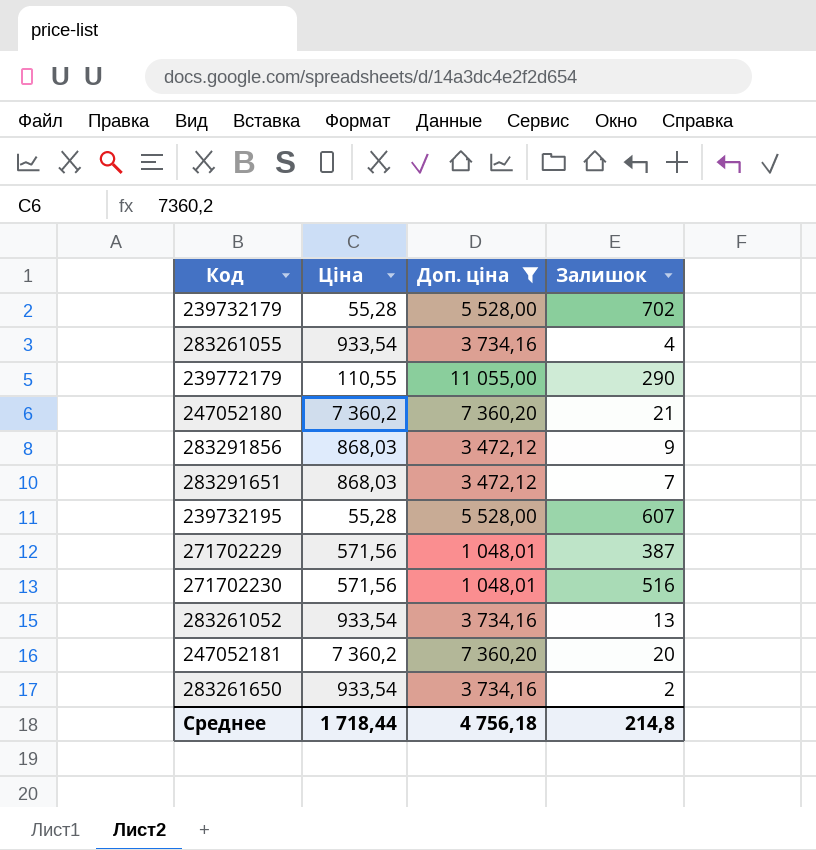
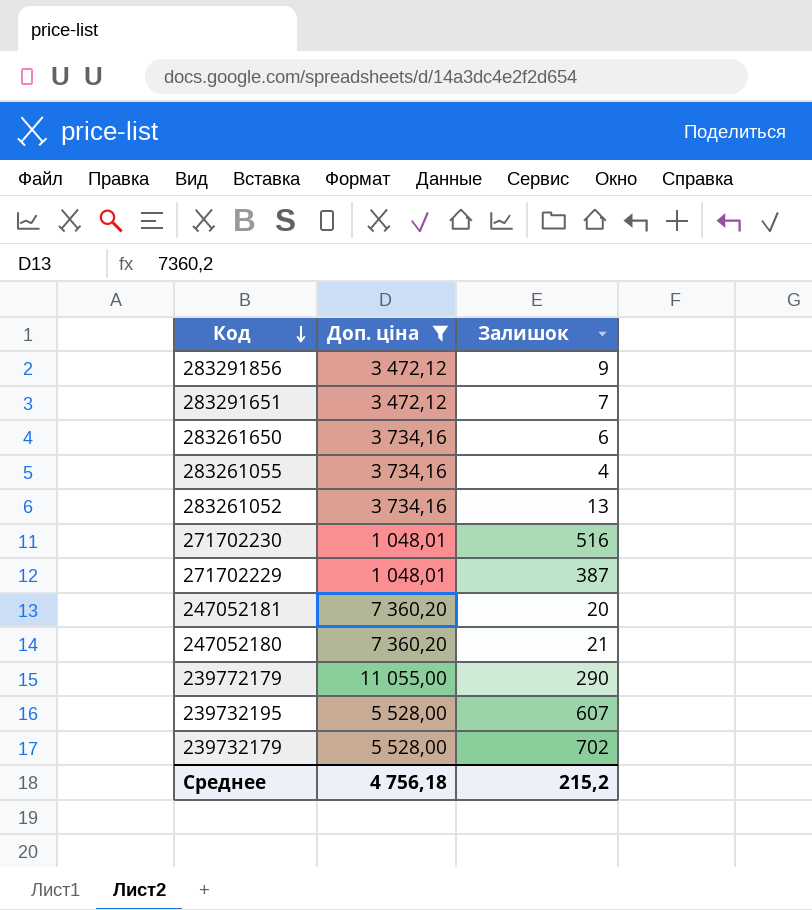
row order: none -> Код descending
column Ціна | position: 2 -> none
283261650 | Залишок: 2 -> 6
Среднее | Залишок: 214,8 -> 215,2

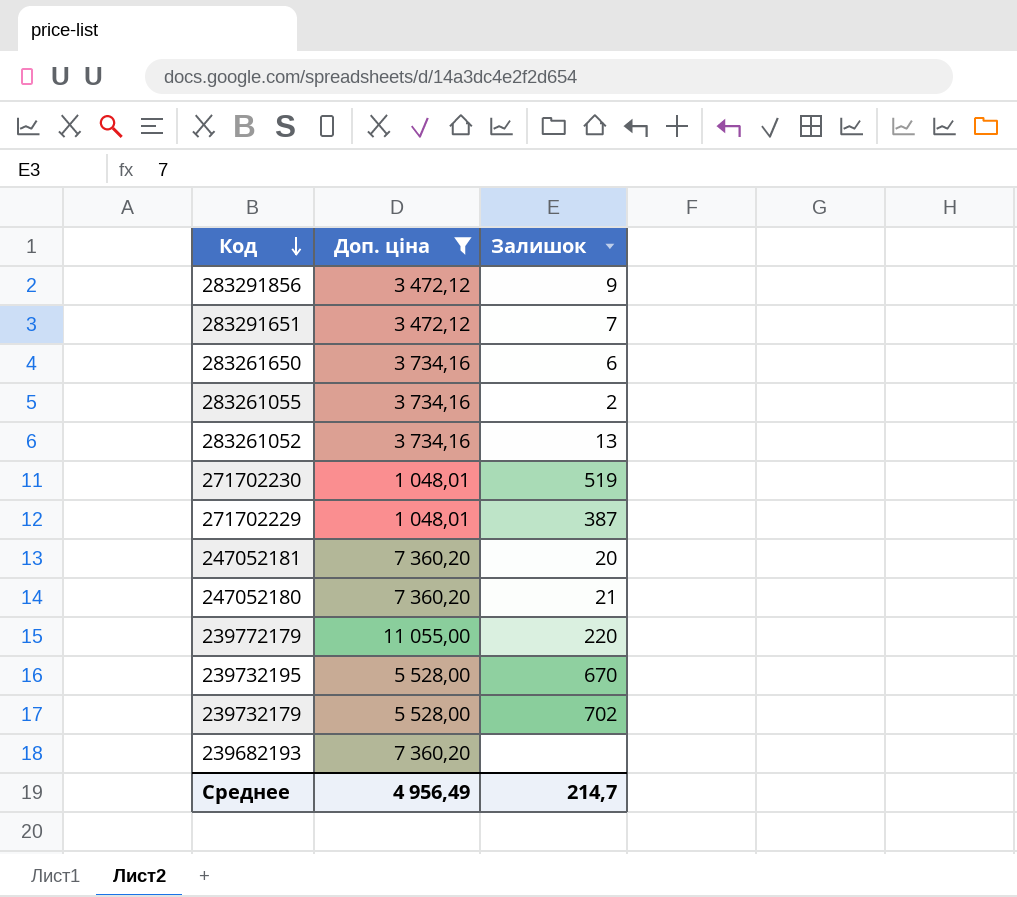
283261055 | Залишок: 4 -> 2
271702230 | Залишок: 516 -> 519
239772179 | Залишок: 290 -> 220
239732195 | Залишок: 607 -> 670
row 239682193: none -> 7 360,20 | none
Среднее | Доп. ціна: 4 756,18 -> 4 956,49
Среднее | Залишок: 215,2 -> 214,7

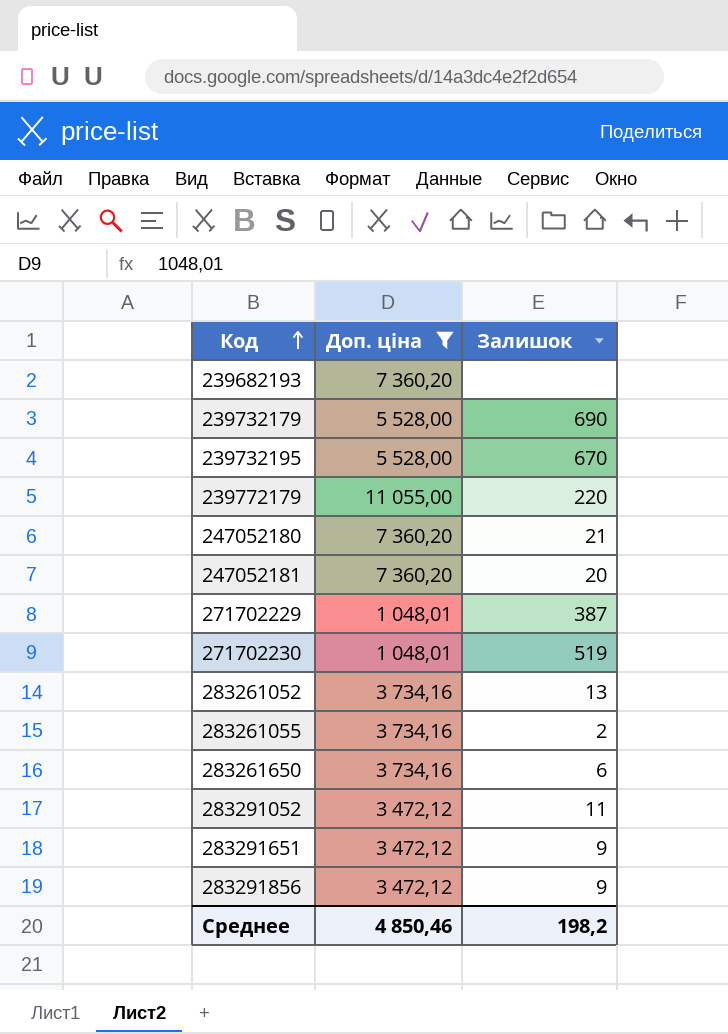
row order: Код descending -> Код ascending
239732179 | Залишок: 702 -> 690
row 283291052: none -> 3 472,12 | 11
283291651 | Залишок: 7 -> 9
Среднее | Доп. ціна: 4 956,49 -> 4 850,46
Среднее | Залишок: 214,7 -> 198,2

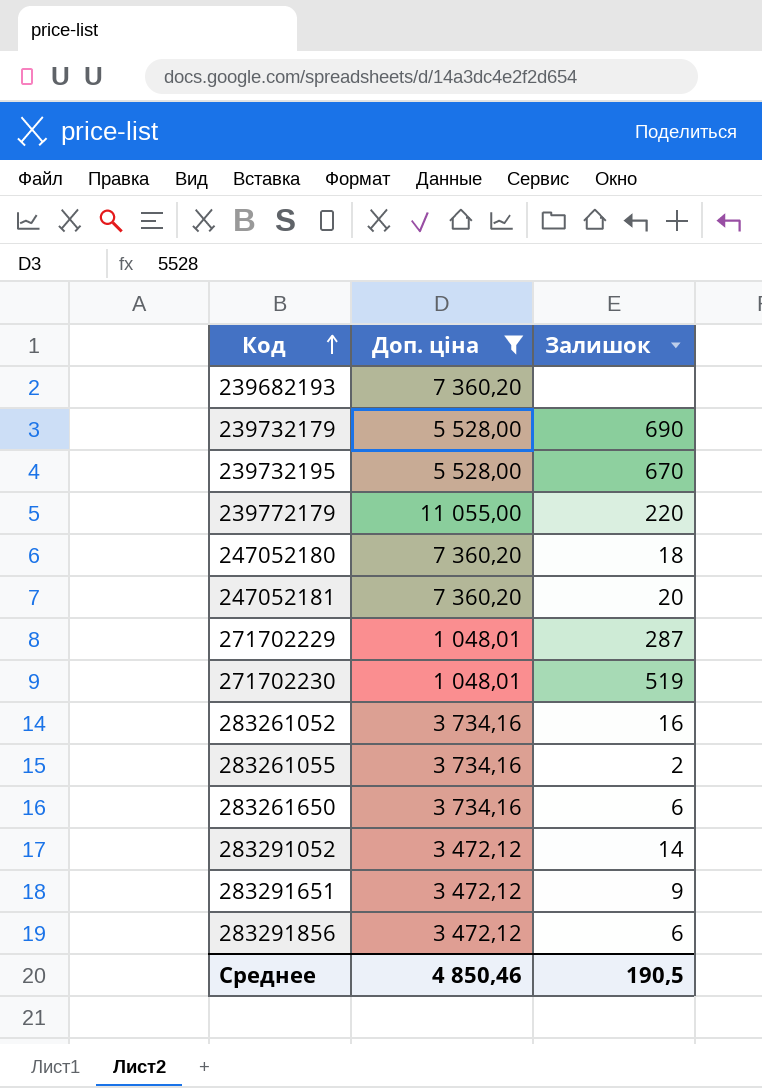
247052180 | Залишок: 21 -> 18
271702229 | Залишок: 387 -> 287
283261052 | Залишок: 13 -> 16
283291052 | Залишок: 11 -> 14
283291856 | Залишок: 9 -> 6
Среднее | Залишок: 198,2 -> 190,5

